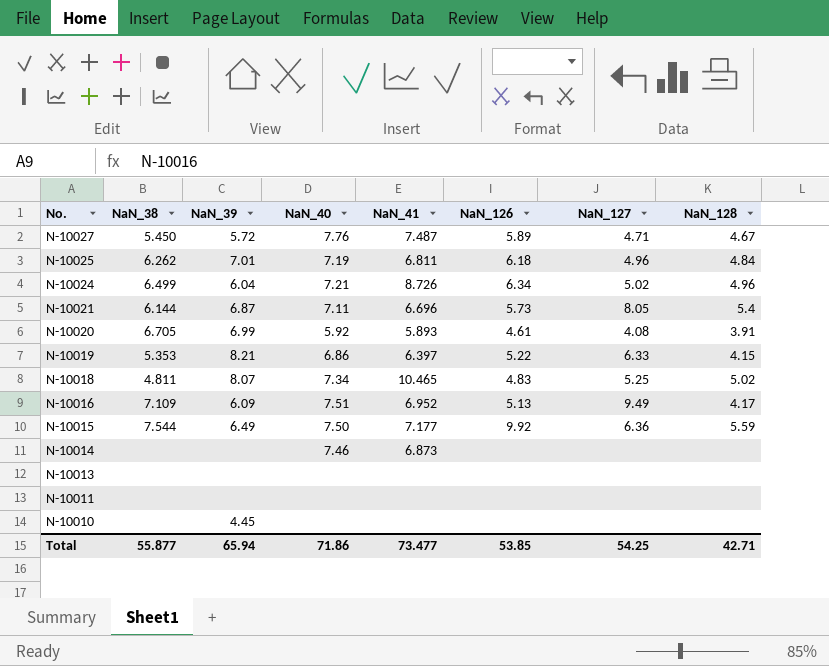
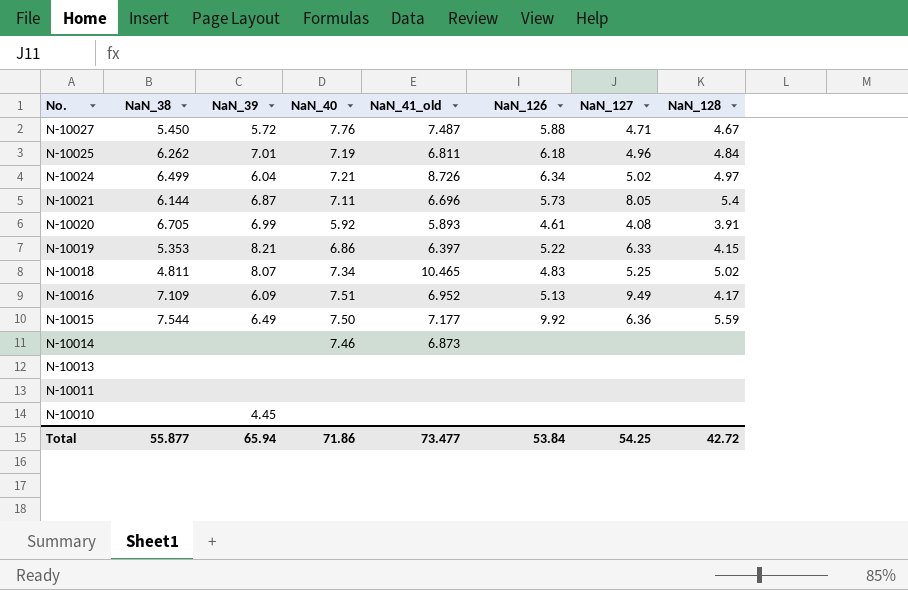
column name: NaN_41 -> NaN_41_old
N-10027 | NaN_126: 5.89 -> 5.88
N-10024 | NaN_128: 4.96 -> 4.97
Total | NaN_126: 53.85 -> 53.84
Total | NaN_128: 42.71 -> 42.72

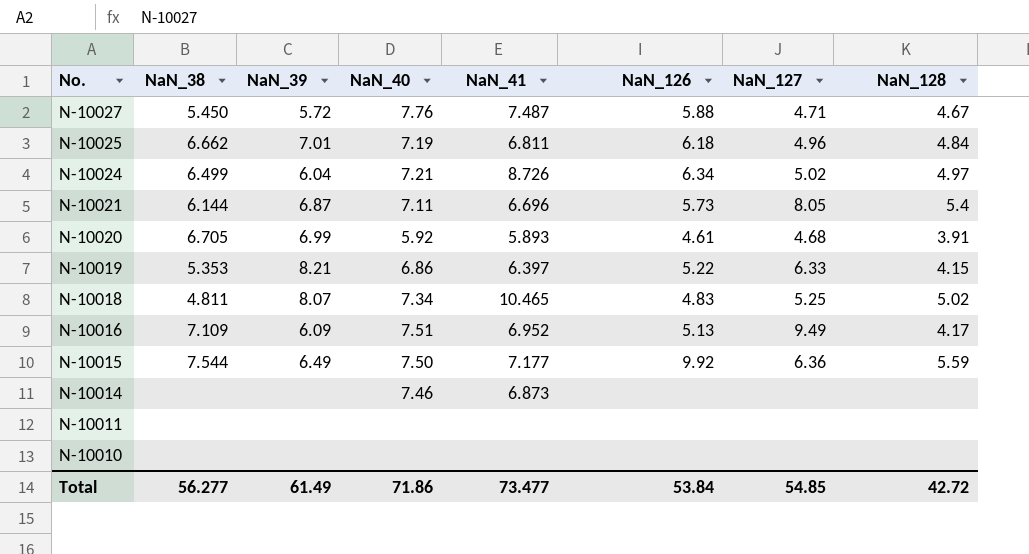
column name: NaN_41_old -> NaN_41
row N-10013: none | none | none | none | none | none | none -> none
N-10025 | NaN_38: 6.262 -> 6.662
N-10020 | NaN_127: 4.08 -> 4.68
N-10010 | NaN_39: 4.45 -> none
Total | NaN_38: 55.877 -> 56.277
Total | NaN_39: 65.94 -> 61.49
Total | NaN_127: 54.25 -> 54.85

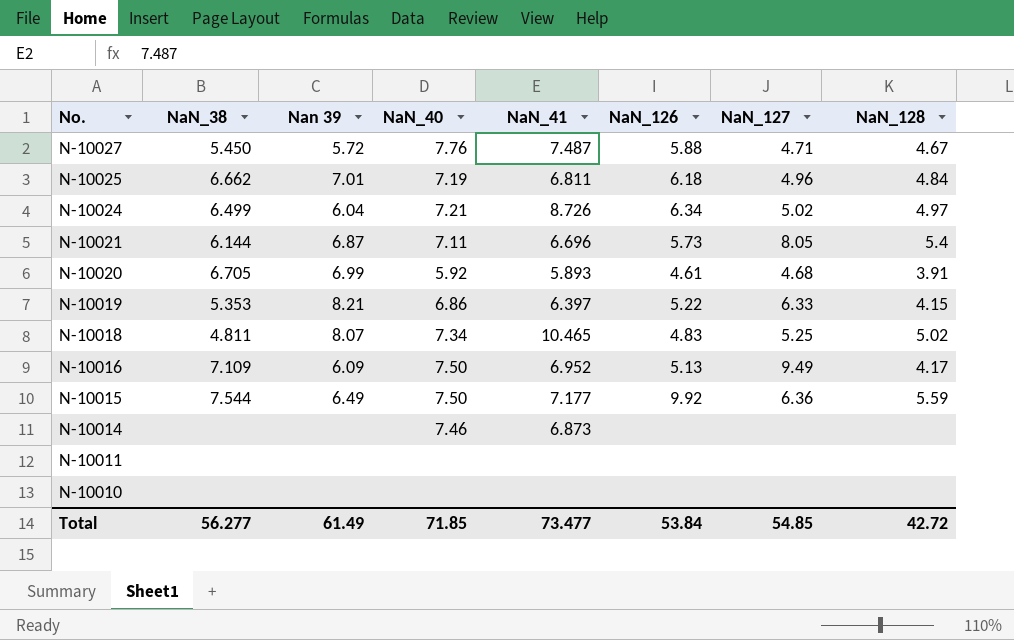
column name: NaN_39 -> Nan 39
N-10016 | NaN_40: 7.51 -> 7.50
Total | NaN_40: 71.86 -> 71.85

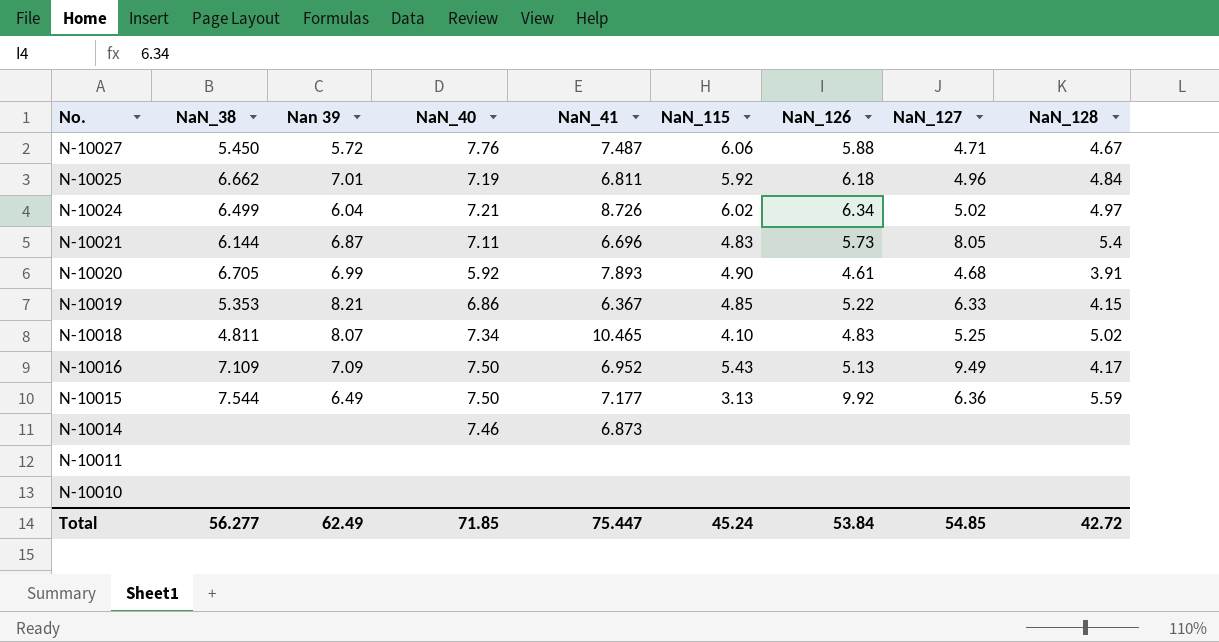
column NaN_115 | position: none -> 6
N-10020 | NaN_41: 5.893 -> 7.893
N-10019 | NaN_41: 6.397 -> 6.367
N-10016 | Nan 39: 6.09 -> 7.09
Total | Nan 39: 61.49 -> 62.49
Total | NaN_41: 73.477 -> 75.447

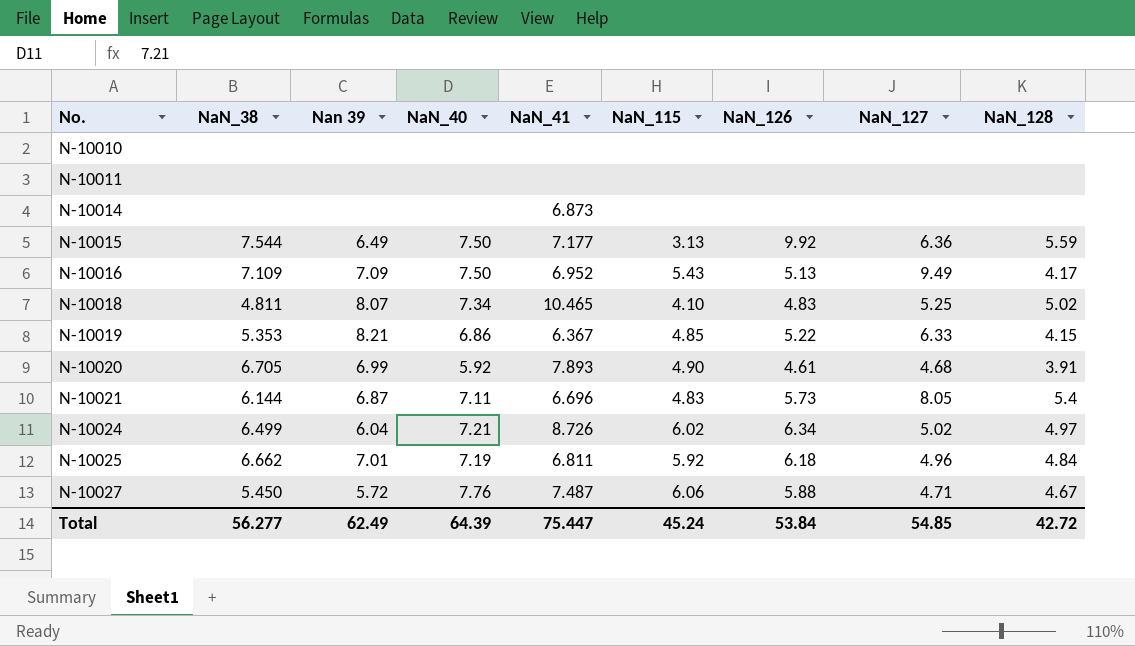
row order: No. descending -> No. ascending
N-10014 | NaN_40: 7.46 -> none
Total | NaN_40: 71.85 -> 64.39

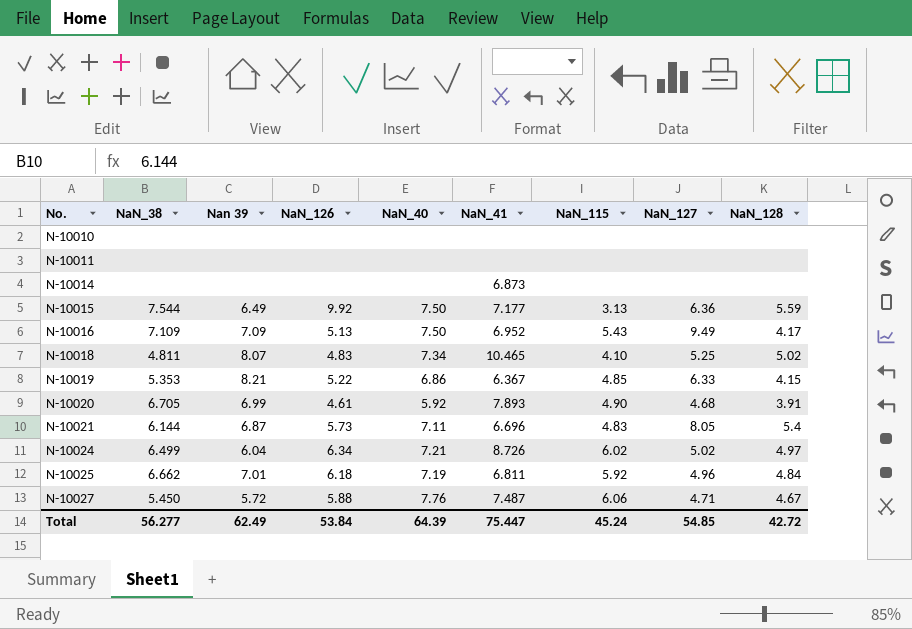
column NaN_126 | position: 7 -> 4

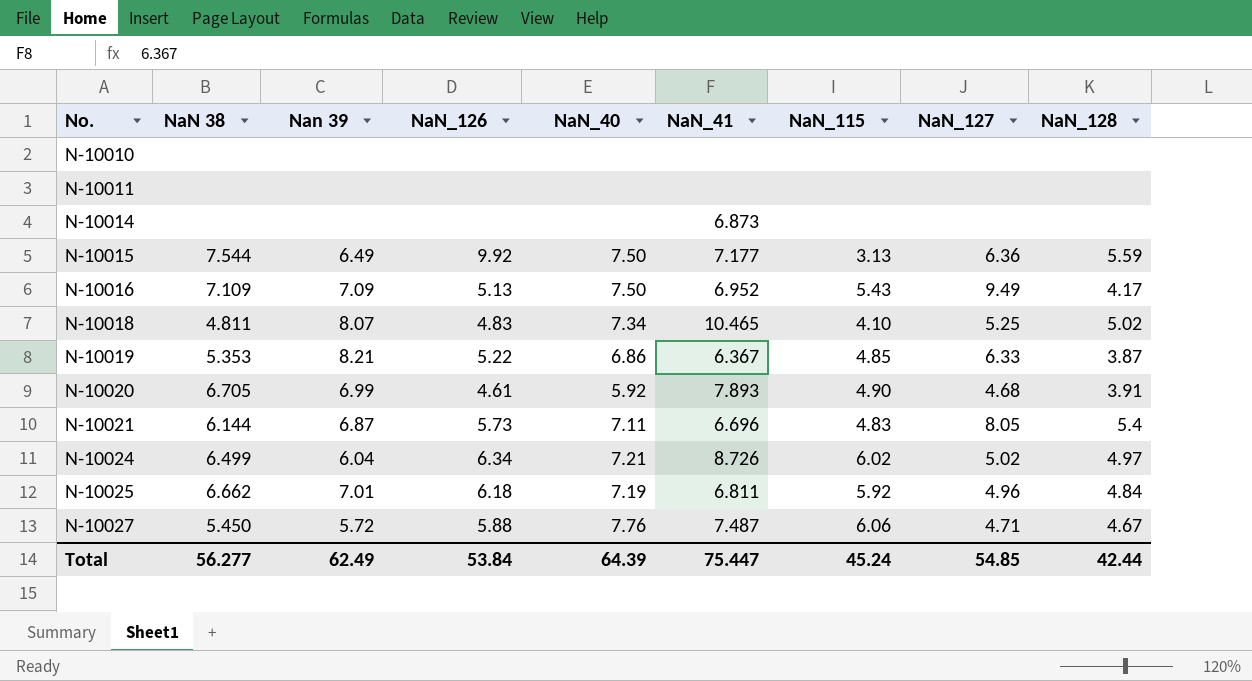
column name: NaN_38 -> NaN 38
N-10019 | NaN_128: 4.15 -> 3.87
Total | NaN_128: 42.72 -> 42.44

